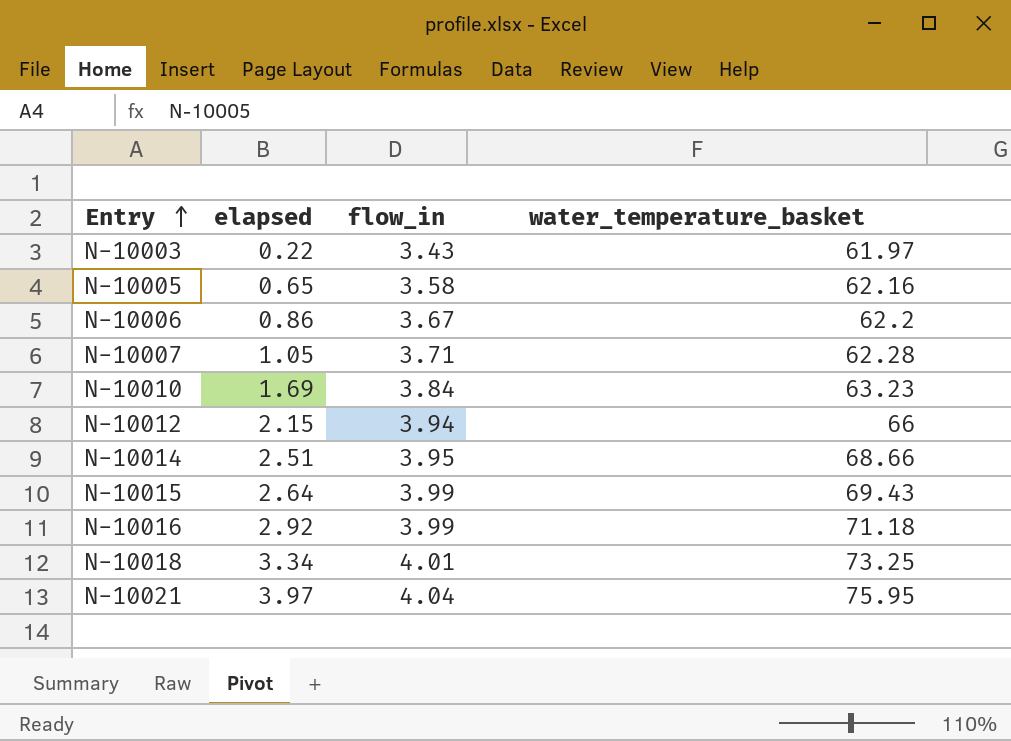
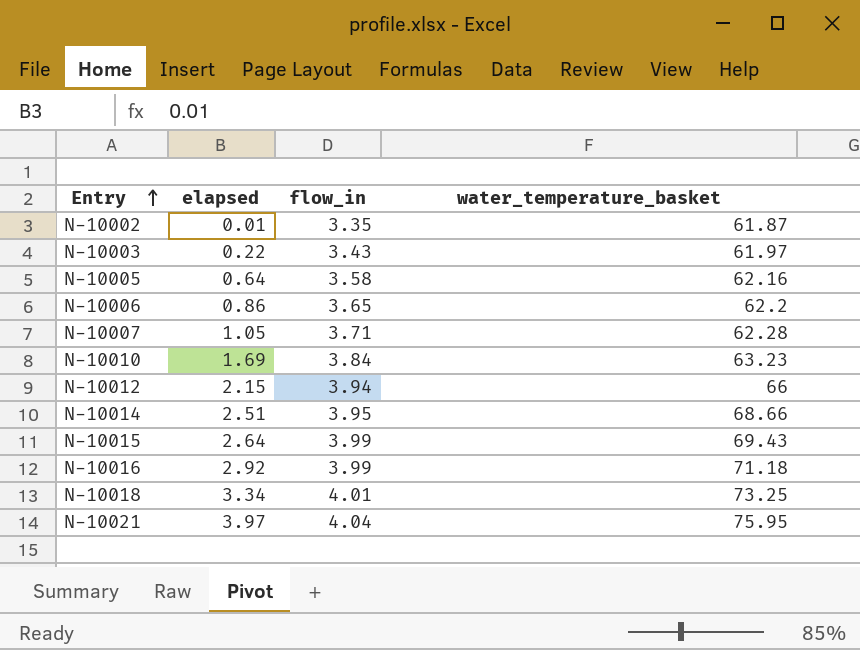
row N-10002: none -> 0.01 | 3.35 | 61.87
N-10005 | elapsed: 0.65 -> 0.64
N-10006 | flow_in: 3.67 -> 3.65

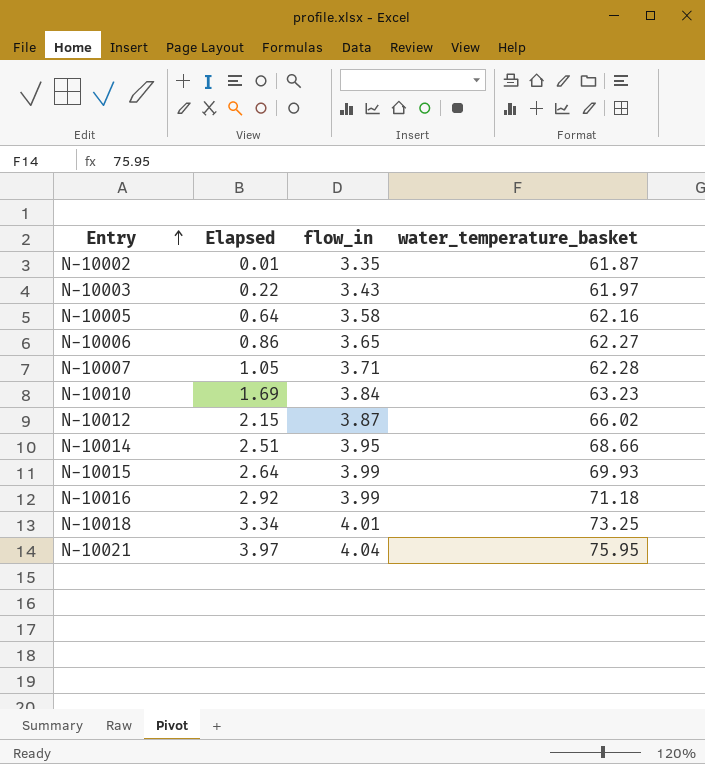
column name: elapsed -> Elapsed
N-10006 | water_temperature_basket: 62.2 -> 62.27
N-10012 | flow_in: 3.94 -> 3.87
N-10012 | water_temperature_basket: 66 -> 66.02
N-10015 | water_temperature_basket: 69.43 -> 69.93

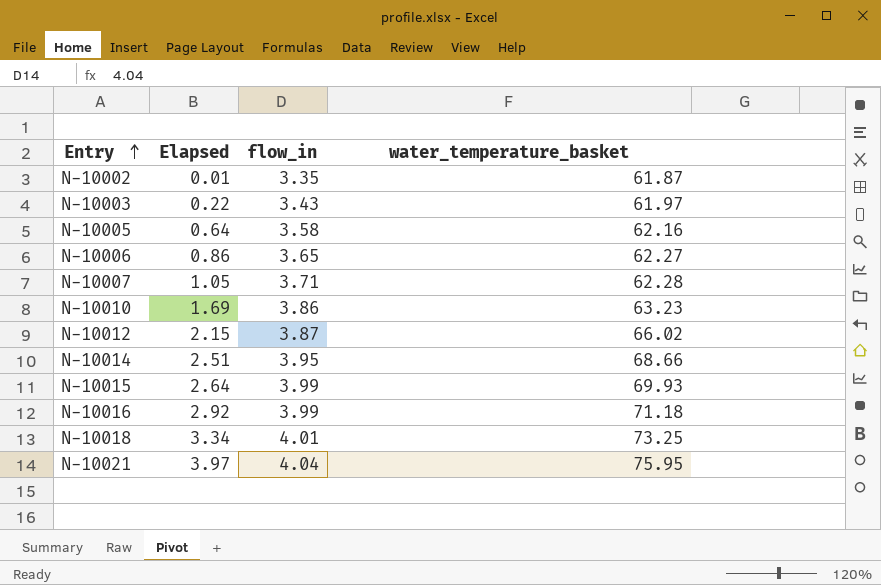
N-10010 | flow_in: 3.84 -> 3.86

